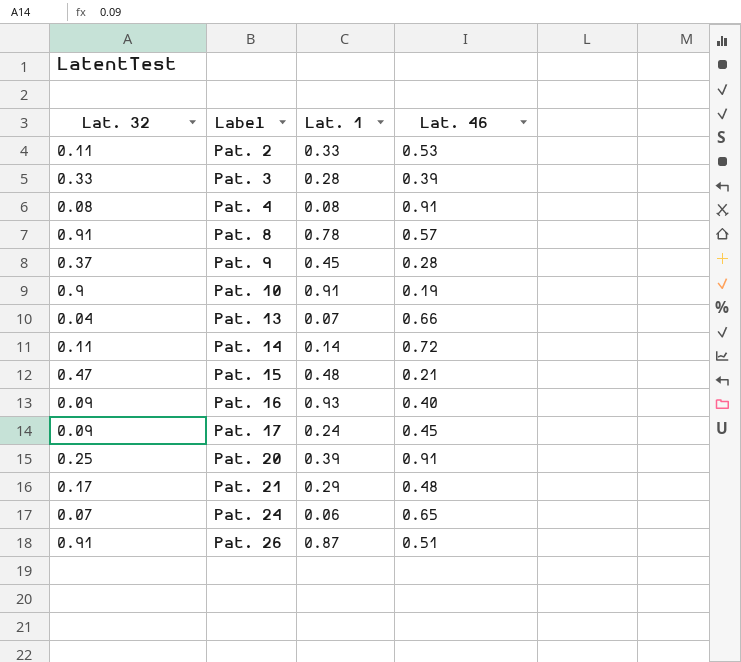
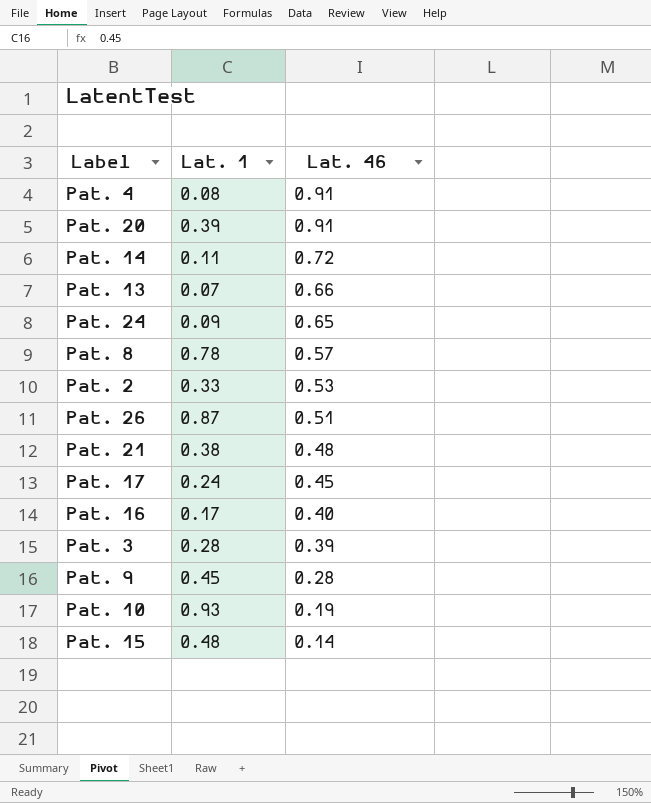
row order: Label ascending -> Lat. 46 descending
column Lat. 32 | position: 1 -> none
Pat. 14 | Lat. 1: 0.14 -> 0.11
Pat. 24 | Lat. 1: 0.06 -> 0.09
Pat. 21 | Lat. 1: 0.29 -> 0.38
Pat. 16 | Lat. 1: 0.93 -> 0.17
Pat. 10 | Lat. 1: 0.91 -> 0.93
Pat. 15 | Lat. 46: 0.21 -> 0.14

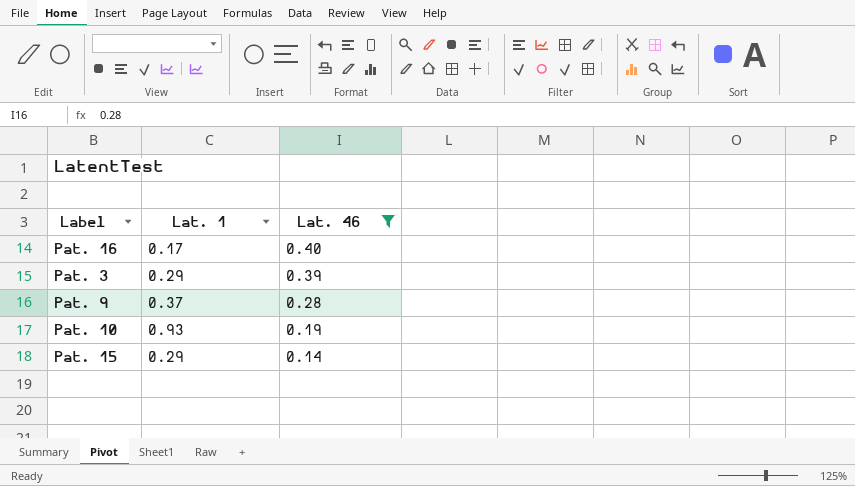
filter: none -> Lat. 46 <= 0.40
Pat. 3 | Lat. 1: 0.28 -> 0.29
Pat. 9 | Lat. 1: 0.45 -> 0.37
Pat. 15 | Lat. 1: 0.48 -> 0.29

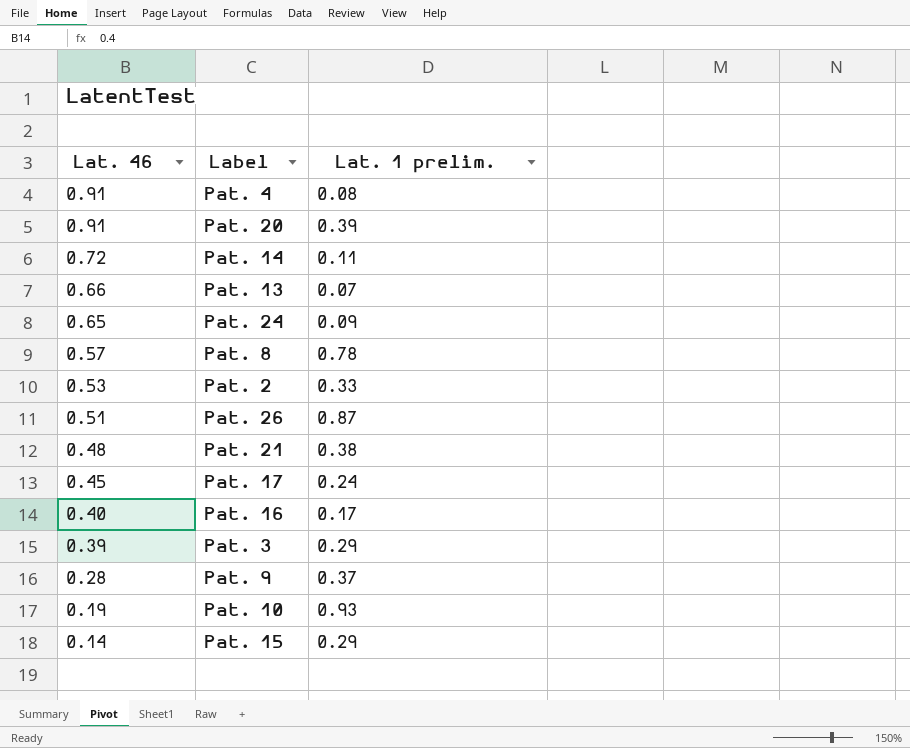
filter: Lat. 46 <= 0.40 -> none
column Lat. 46 | position: 3 -> 1
column name: Lat. 1 -> Lat. 1 prelim.

